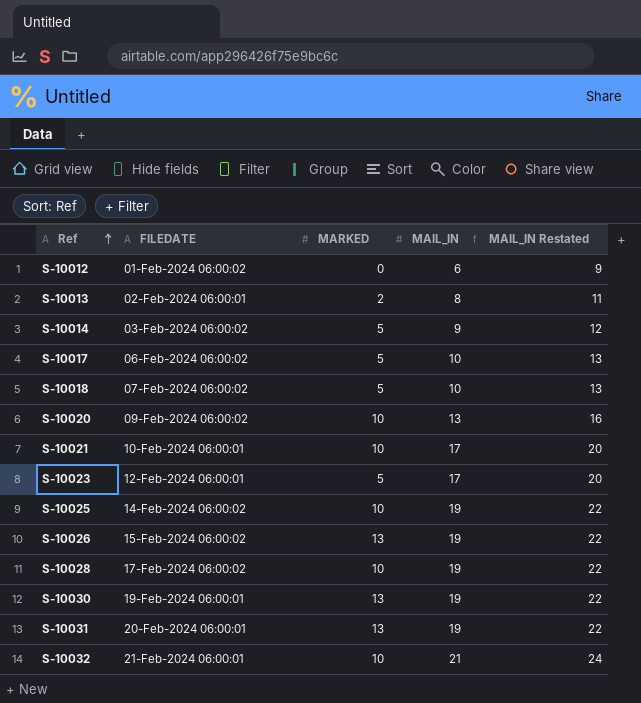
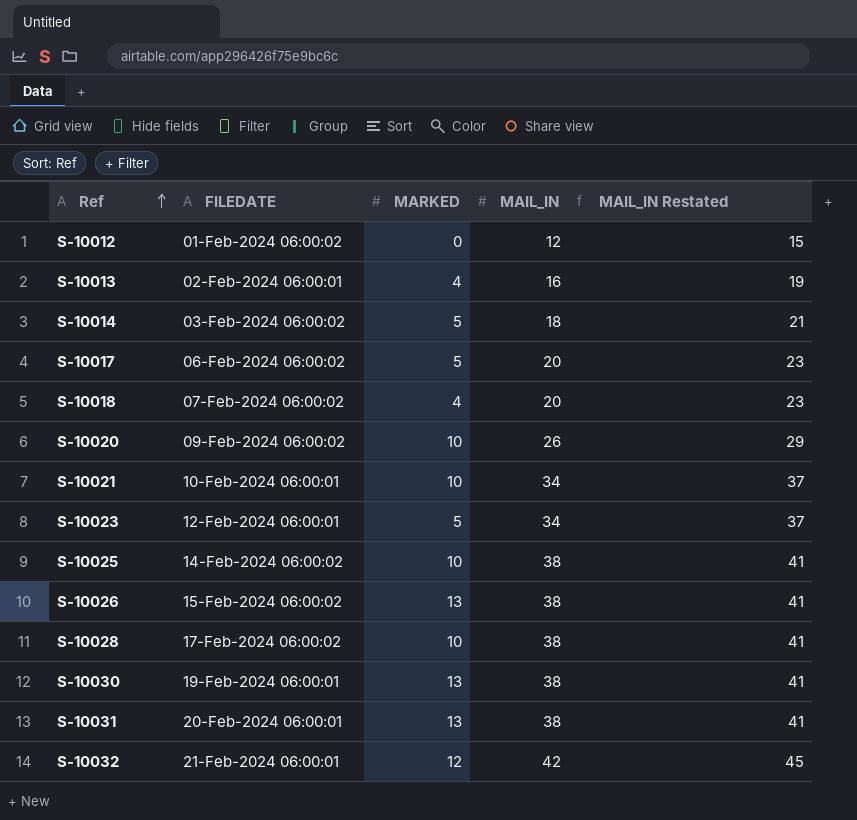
S-10012 | MAIL_IN: 6 -> 12
S-10012 | MAIL_IN Restated: 9 -> 15
S-10013 | MARKED: 2 -> 4
S-10013 | MAIL_IN: 8 -> 16
S-10013 | MAIL_IN Restated: 11 -> 19
S-10014 | MAIL_IN: 9 -> 18
S-10014 | MAIL_IN Restated: 12 -> 21
S-10017 | MAIL_IN: 10 -> 20
S-10017 | MAIL_IN Restated: 13 -> 23
S-10018 | MARKED: 5 -> 4
S-10018 | MAIL_IN: 10 -> 20
S-10018 | MAIL_IN Restated: 13 -> 23
S-10020 | MAIL_IN: 13 -> 26
S-10020 | MAIL_IN Restated: 16 -> 29
S-10021 | MAIL_IN: 17 -> 34
S-10021 | MAIL_IN Restated: 20 -> 37
S-10023 | MAIL_IN: 17 -> 34
S-10023 | MAIL_IN Restated: 20 -> 37
S-10025 | MAIL_IN: 19 -> 38
S-10025 | MAIL_IN Restated: 22 -> 41
S-10026 | MAIL_IN: 19 -> 38
S-10026 | MAIL_IN Restated: 22 -> 41
S-10028 | MAIL_IN: 19 -> 38
S-10028 | MAIL_IN Restated: 22 -> 41
S-10030 | MAIL_IN: 19 -> 38
S-10030 | MAIL_IN Restated: 22 -> 41
S-10031 | MAIL_IN: 19 -> 38
S-10031 | MAIL_IN Restated: 22 -> 41
S-10032 | MARKED: 10 -> 12
S-10032 | MAIL_IN: 21 -> 42
S-10032 | MAIL_IN Restated: 24 -> 45

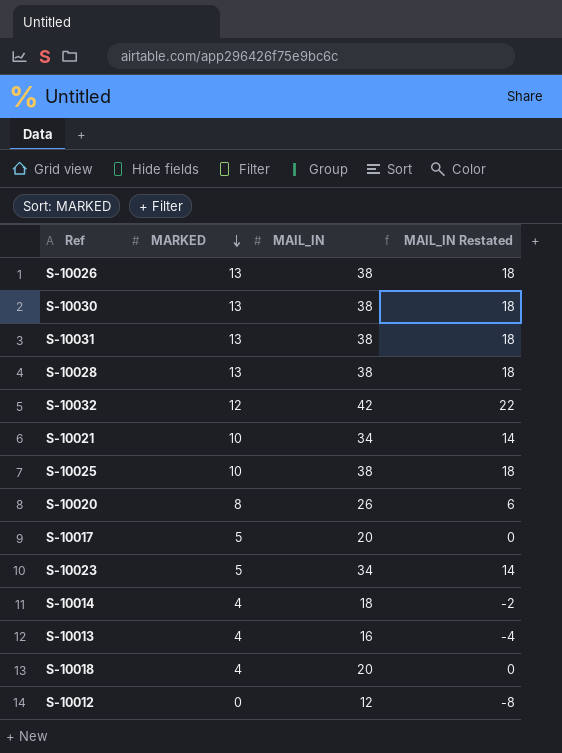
row order: Ref ascending -> MARKED descending
column FILEDATE | position: 2 -> none
column MAIL_IN Restated | formula: [MAIL_IN] + 3 -> [MAIL_IN] - 20
S-10028 | MARKED: 10 -> 13
S-10020 | MARKED: 10 -> 8
S-10014 | MARKED: 5 -> 4

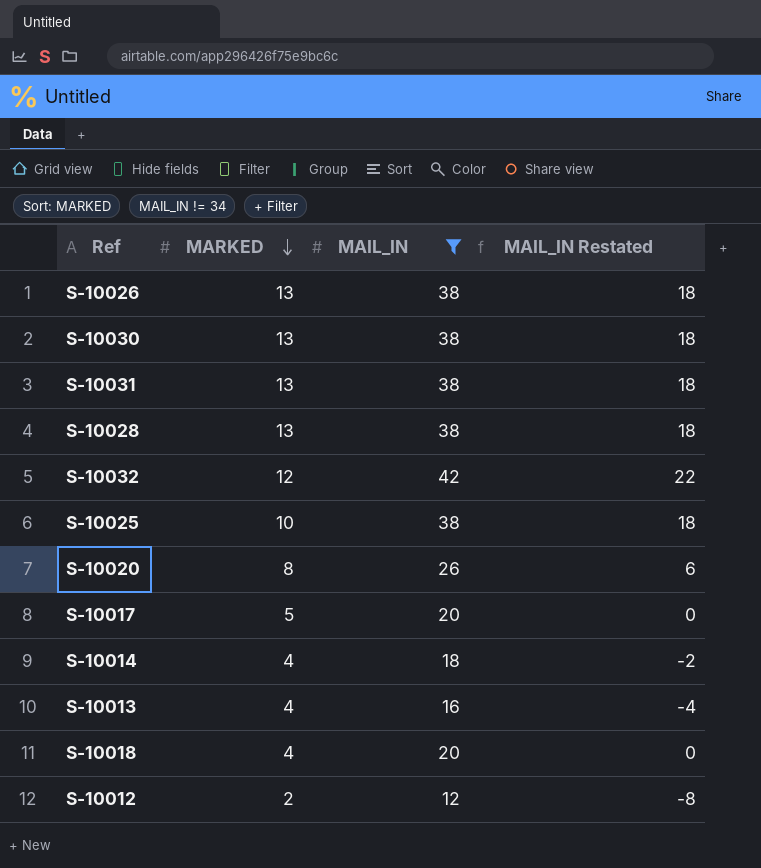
filter: none -> MAIL_IN != 34
S-10012 | MARKED: 0 -> 2

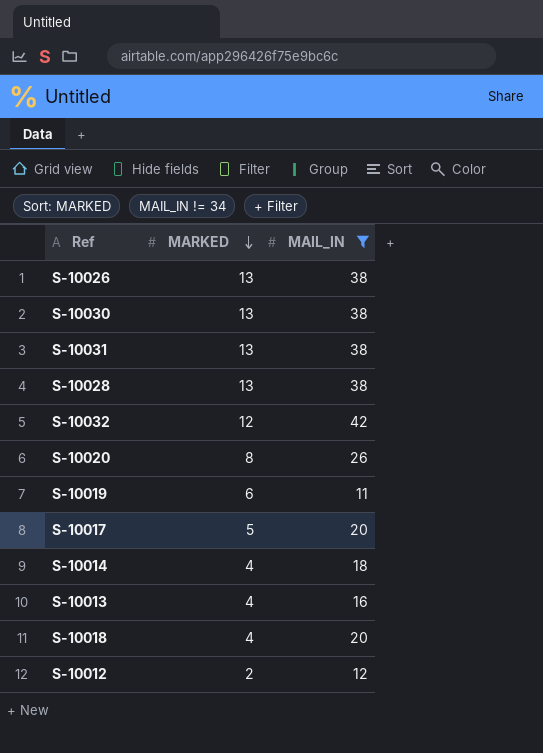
column MAIL_IN Restated | formula: [MAIL_IN] - 20 -> none
row S-10025: 10 | 38 | 18 -> none
row S-10019: none -> 6 | 11

